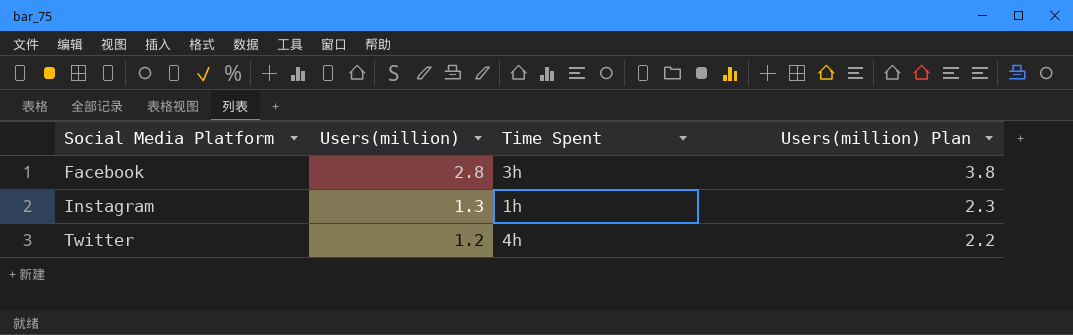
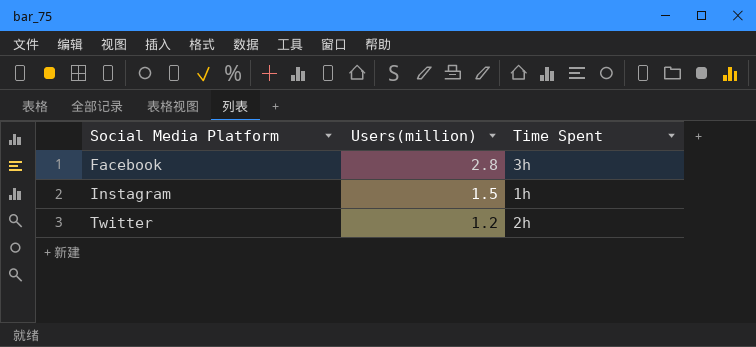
column Users(million) Plan | formula: [Users(million)] + 1 -> none
Instagram | Users(million): 1.3 -> 1.5
Twitter | Time Spent: 4h -> 2h

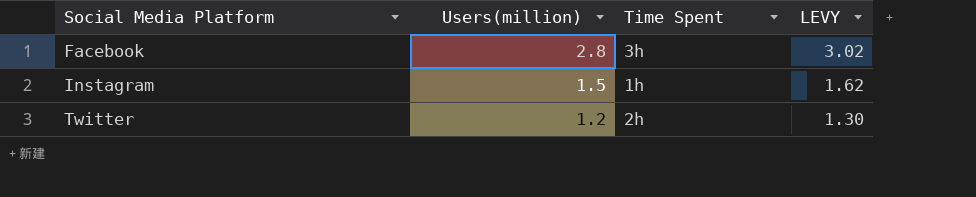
column LEVY | formula: none -> [Users(million)] * 1.08

